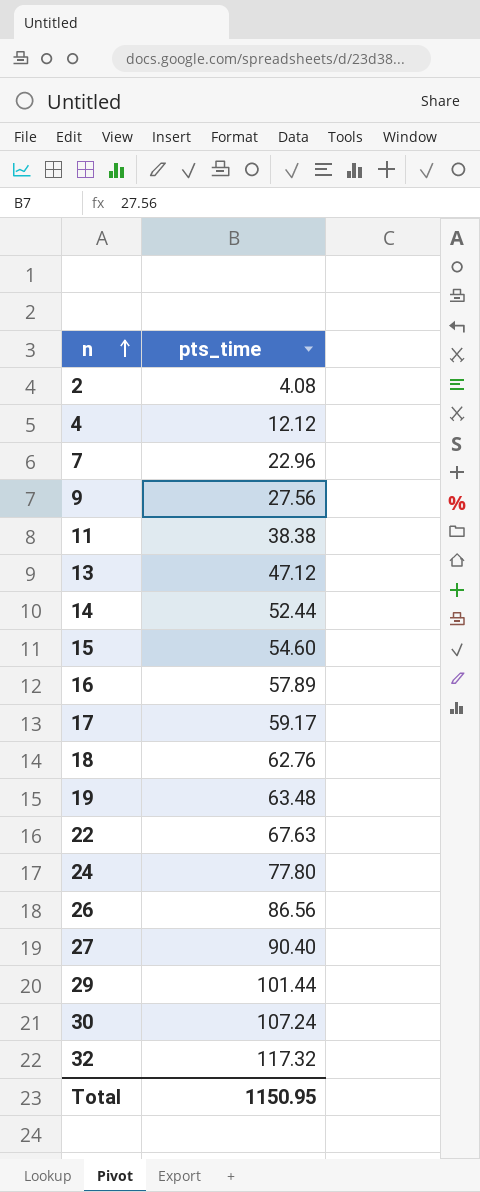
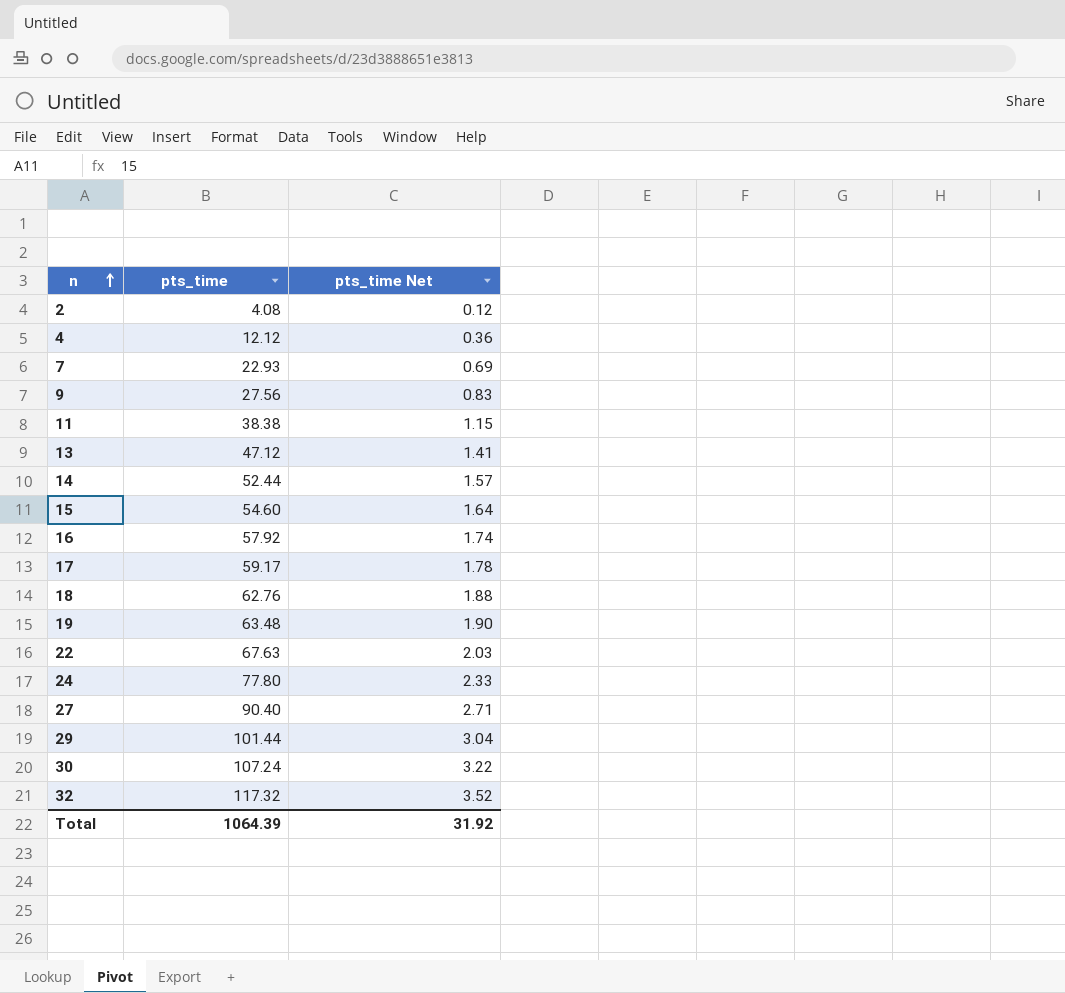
column pts_time Net | formula: none -> [pts_time] * 0.03
row 26: 86.56 -> none
7 | pts_time: 22.96 -> 22.93
16 | pts_time: 57.89 -> 57.92
Total | pts_time: 1150.95 -> 1064.39

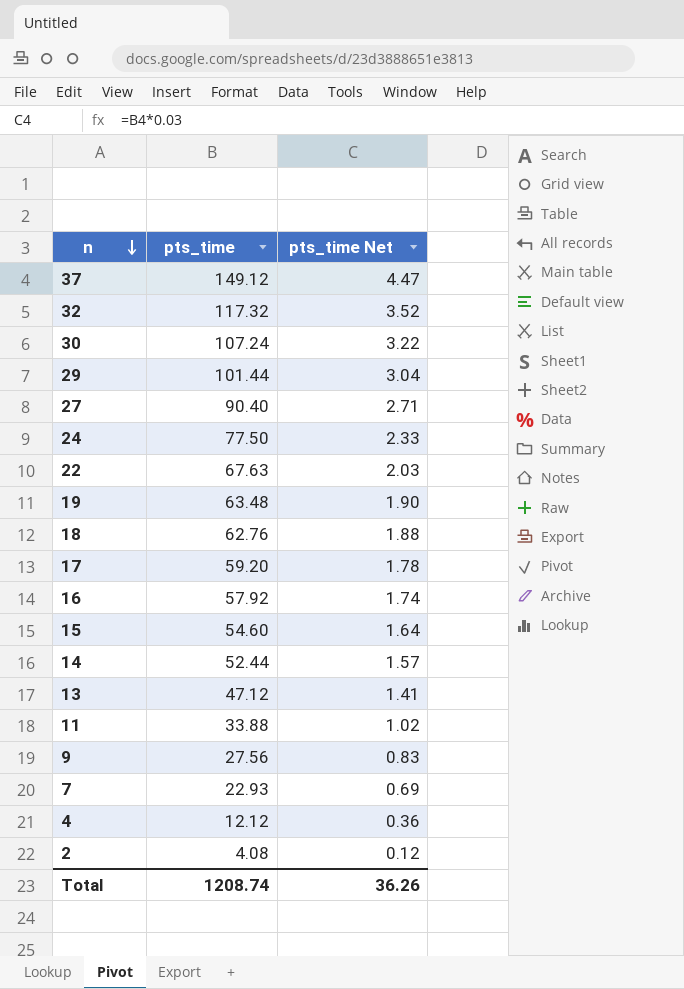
row order: n ascending -> n descending
row 37: none -> 149.12 | 4.47
24 | pts_time: 77.80 -> 77.50
17 | pts_time: 59.17 -> 59.20
11 | pts_time: 38.38 -> 33.88
11 | pts_time Net: 1.15 -> 1.02
Total | pts_time: 1064.39 -> 1208.74
Total | pts_time Net: 31.92 -> 36.26

